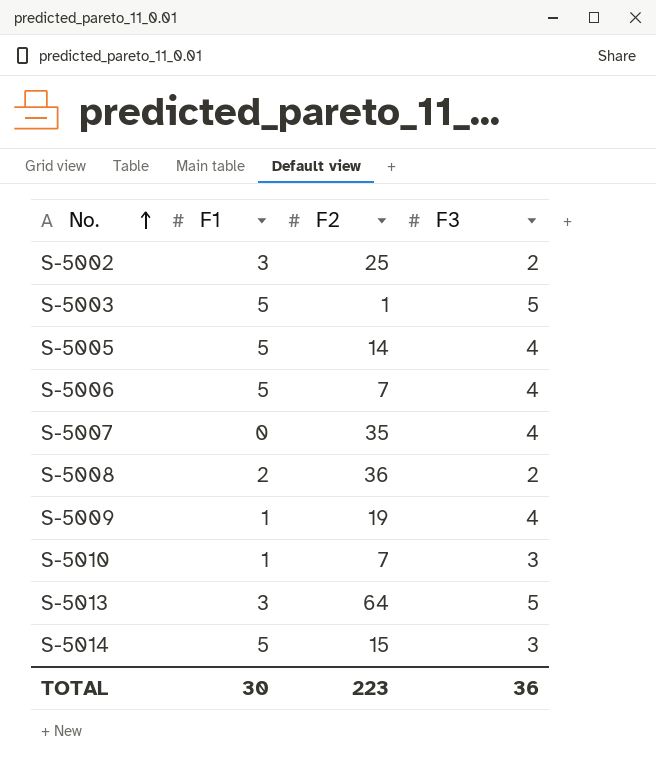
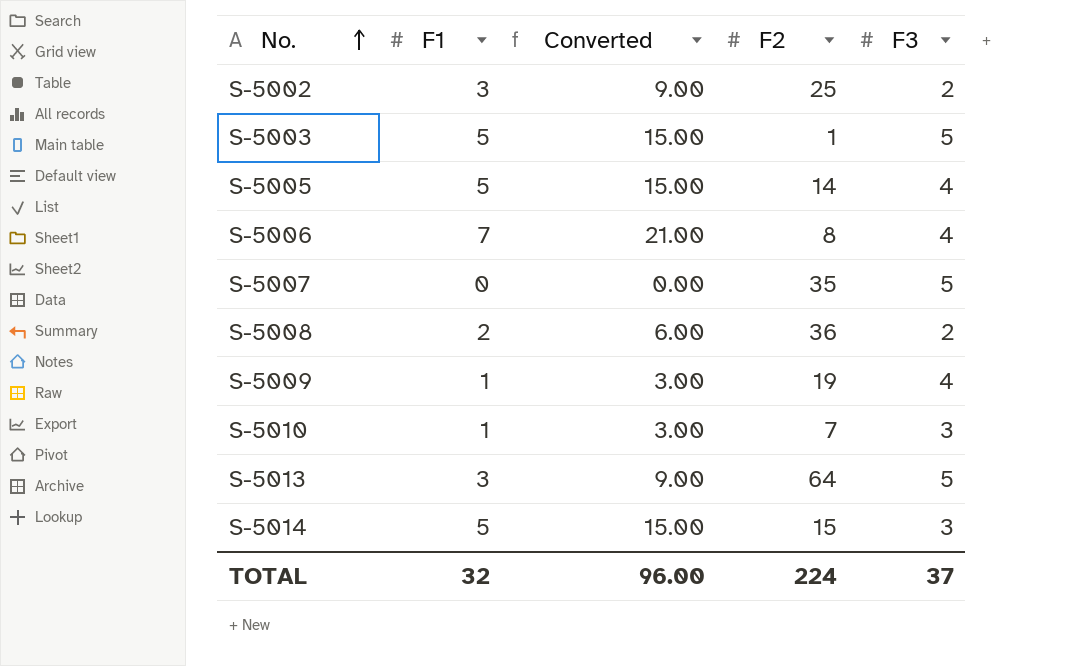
column Converted | formula: none -> [F1] * 3
S-5006 | F1: 5 -> 7
S-5006 | F2: 7 -> 8
S-5007 | F3: 4 -> 5
TOTAL | F1: 30 -> 32
TOTAL | F2: 223 -> 224
TOTAL | F3: 36 -> 37

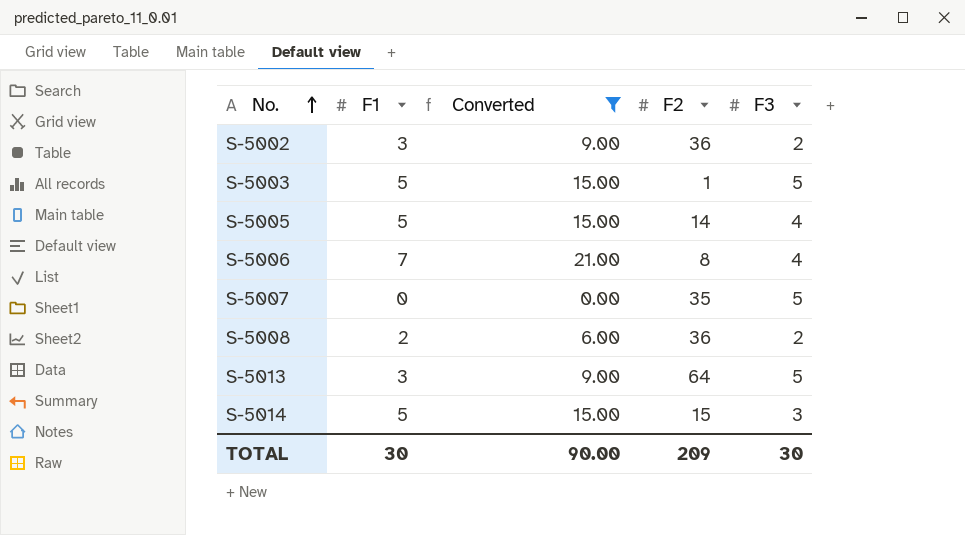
filter: none -> Converted != 3.00
S-5002 | F2: 25 -> 36
TOTAL | F1: 32 -> 30
TOTAL | Converted: 96.00 -> 90.00
TOTAL | F2: 224 -> 209
TOTAL | F3: 37 -> 30

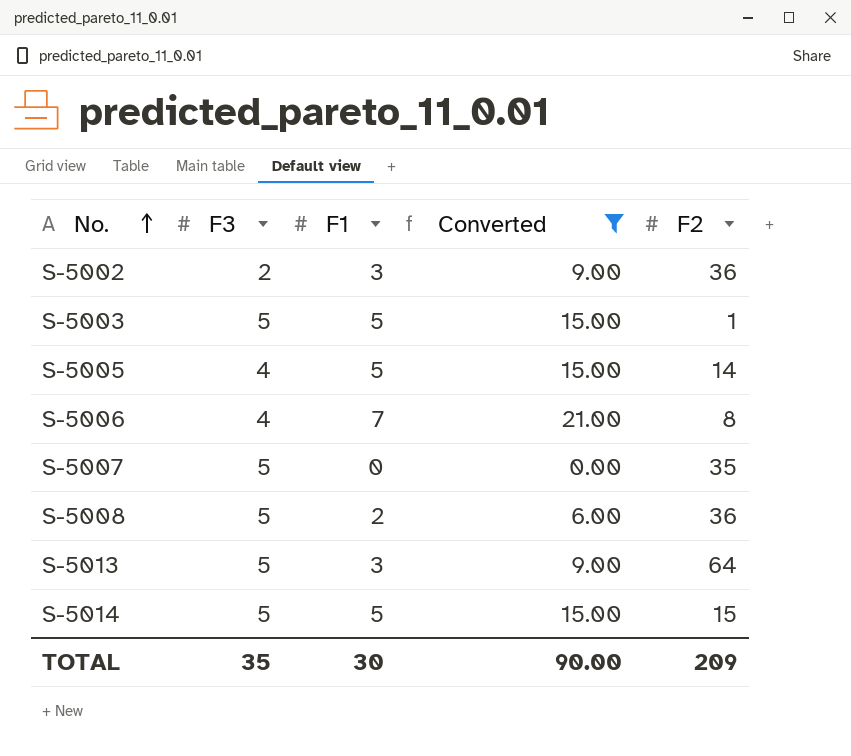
column F3 | position: 5 -> 2
S-5008 | F3: 2 -> 5
S-5014 | F3: 3 -> 5
TOTAL | F3: 30 -> 35

